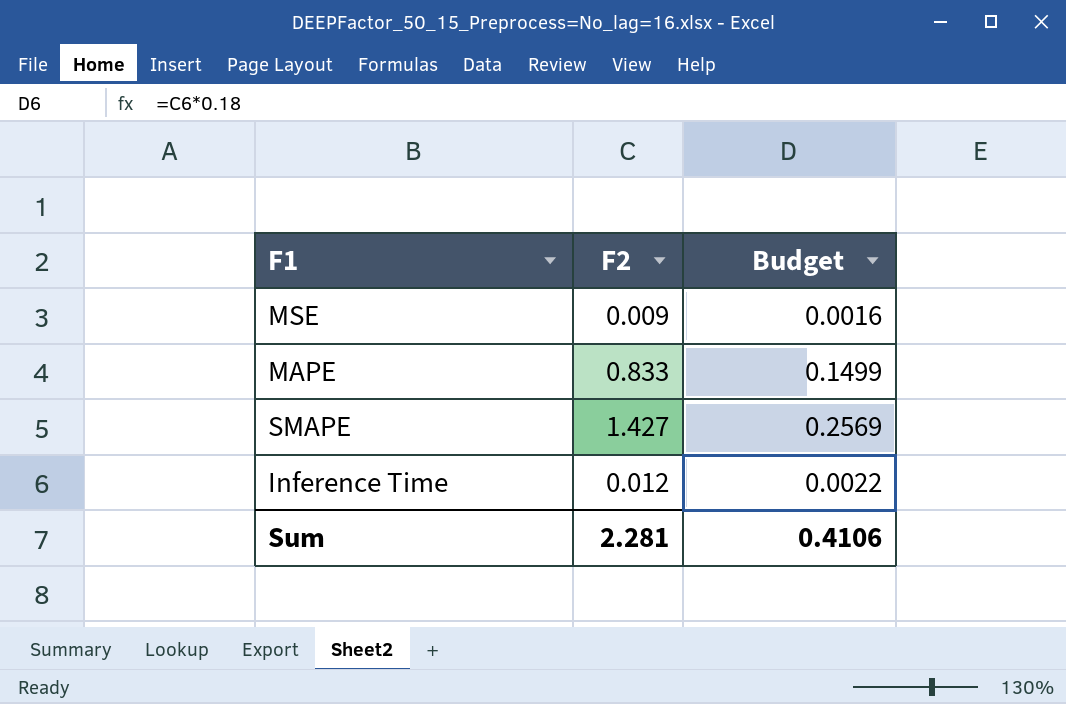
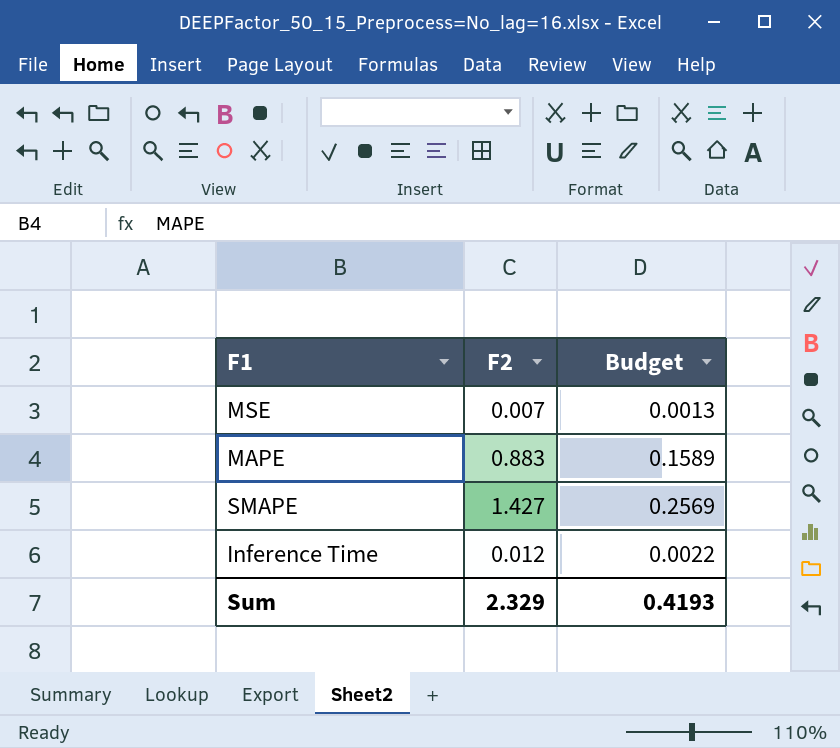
MSE | F2: 0.009 -> 0.007
MSE | Budget: 0.0016 -> 0.0013
MAPE | F2: 0.833 -> 0.883
MAPE | Budget: 0.1499 -> 0.1589
Sum | F2: 2.281 -> 2.329
Sum | Budget: 0.4106 -> 0.4193

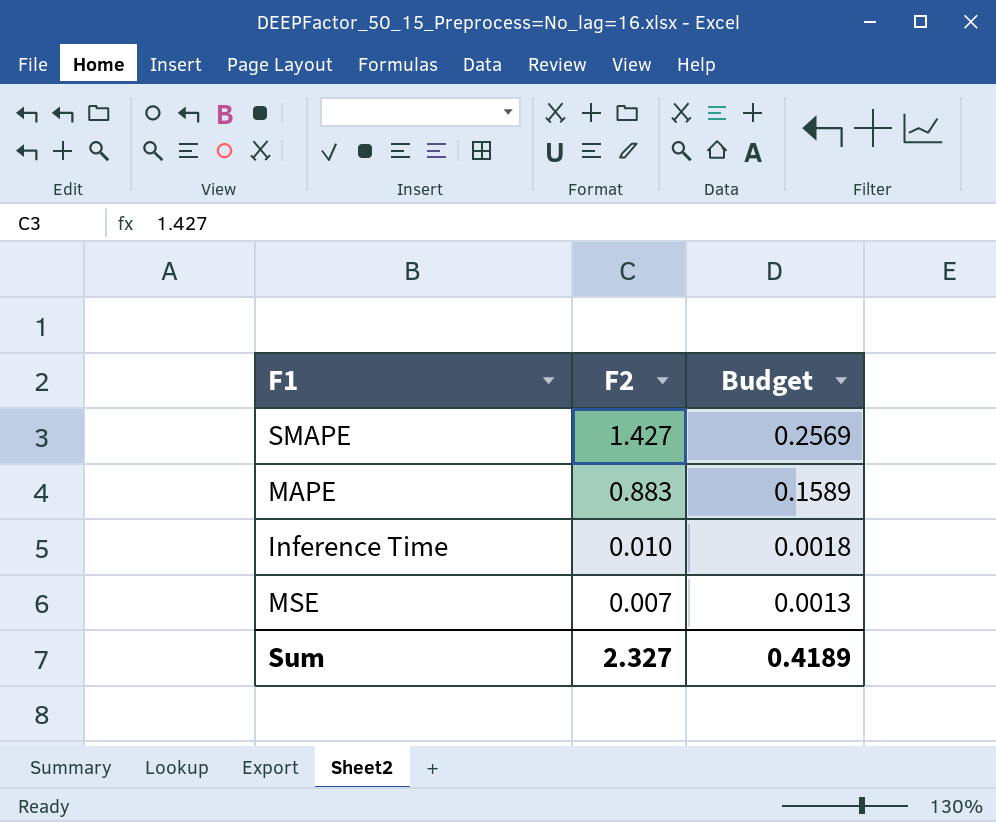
row order: none -> F2 descending
Inference Time | F2: 0.012 -> 0.010
Inference Time | Budget: 0.0022 -> 0.0018
Sum | F2: 2.329 -> 2.327
Sum | Budget: 0.4193 -> 0.4189

